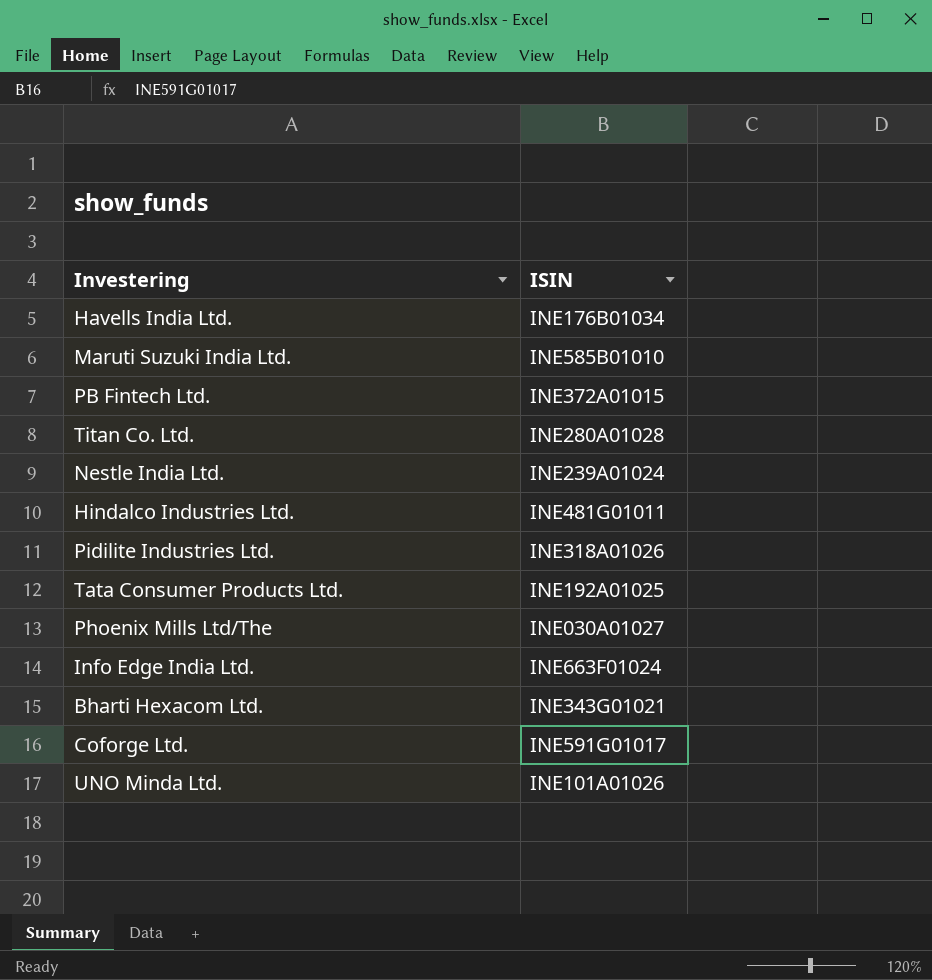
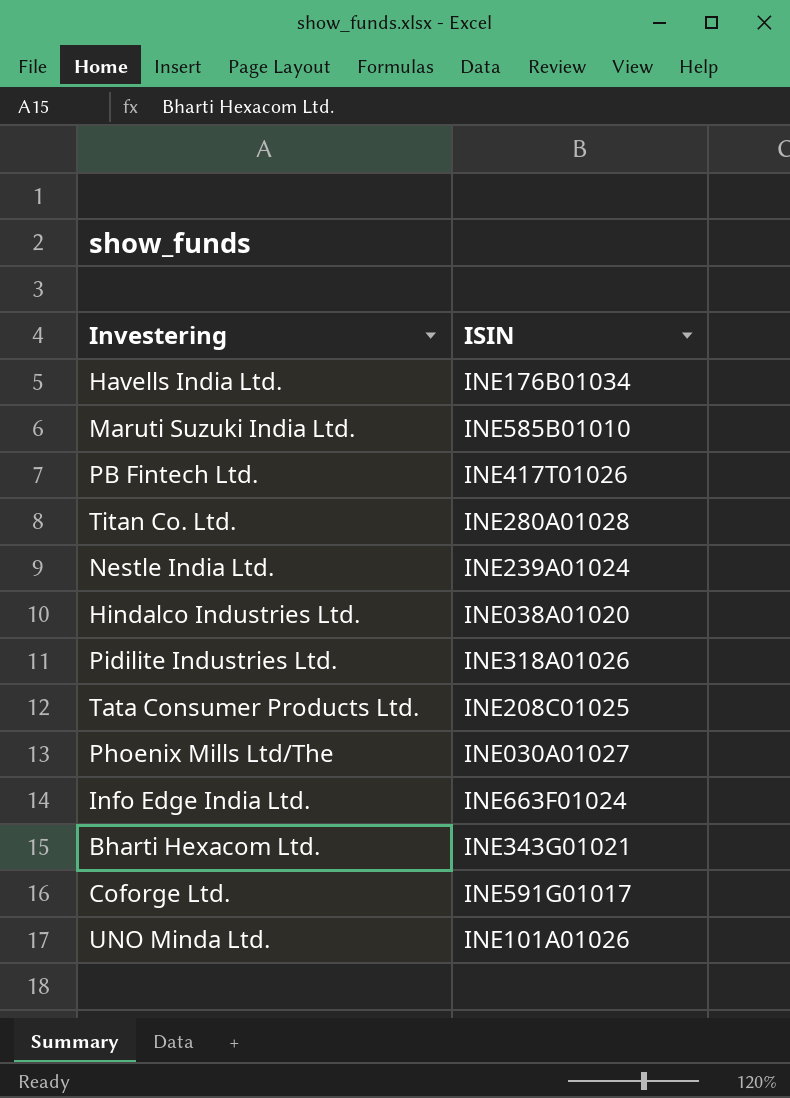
PB Fintech Ltd. | ISIN: INE372A01015 -> INE417T01026
Hindalco Industries Ltd. | ISIN: INE481G01011 -> INE038A01020
Tata Consumer Products Ltd. | ISIN: INE192A01025 -> INE208C01025

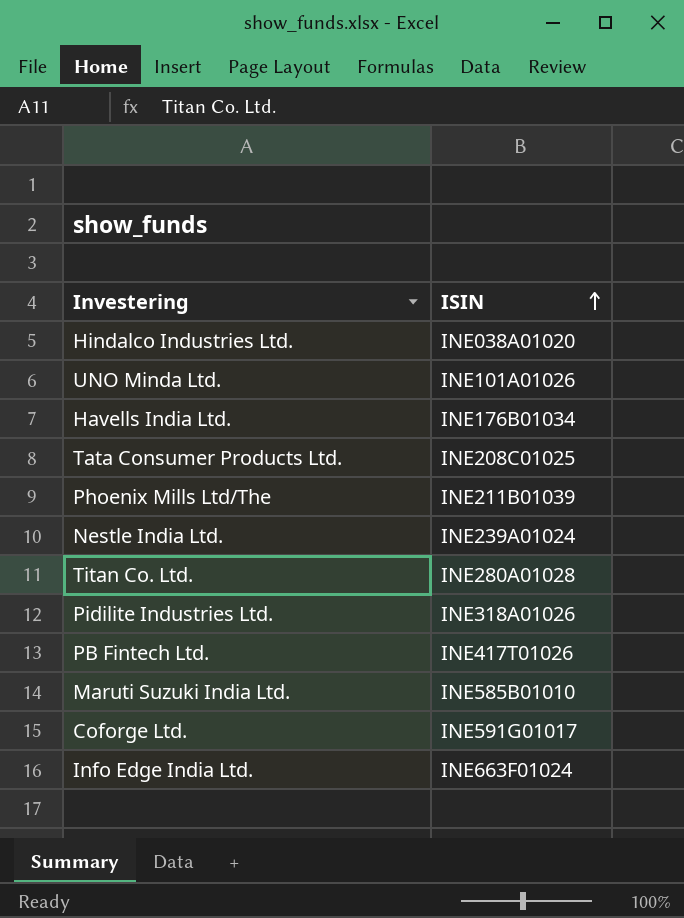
row order: none -> ISIN ascending
row Bharti Hexacom Ltd.: INE343G01021 -> none
Phoenix Mills Ltd/The | ISIN: INE030A01027 -> INE211B01039

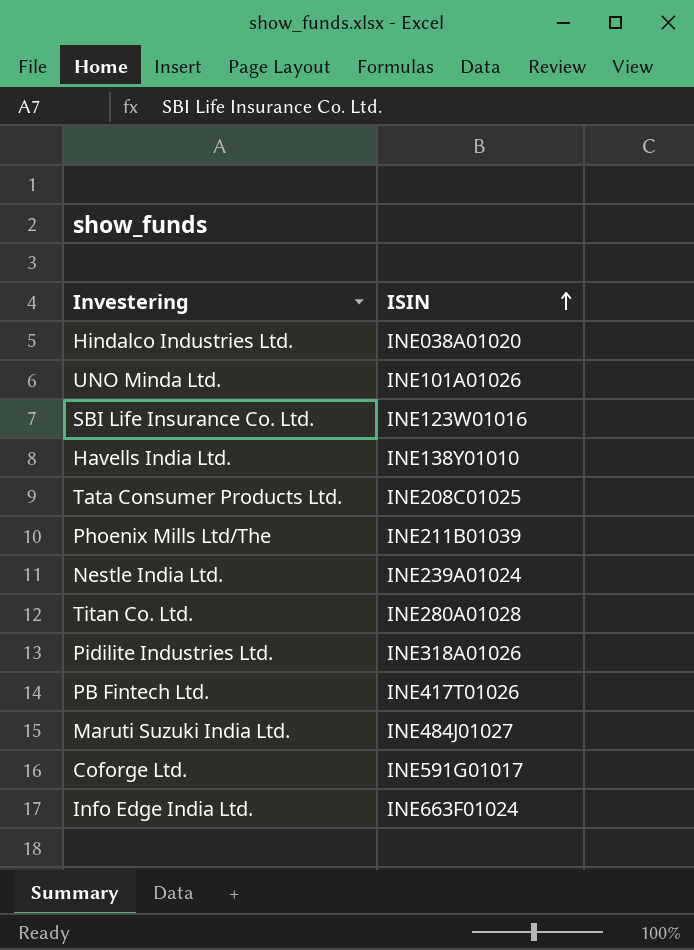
row SBI Life Insurance Co. Ltd.: none -> INE123W01016
Havells India Ltd. | ISIN: INE176B01034 -> INE138Y01010
Maruti Suzuki India Ltd. | ISIN: INE585B01010 -> INE484J01027

